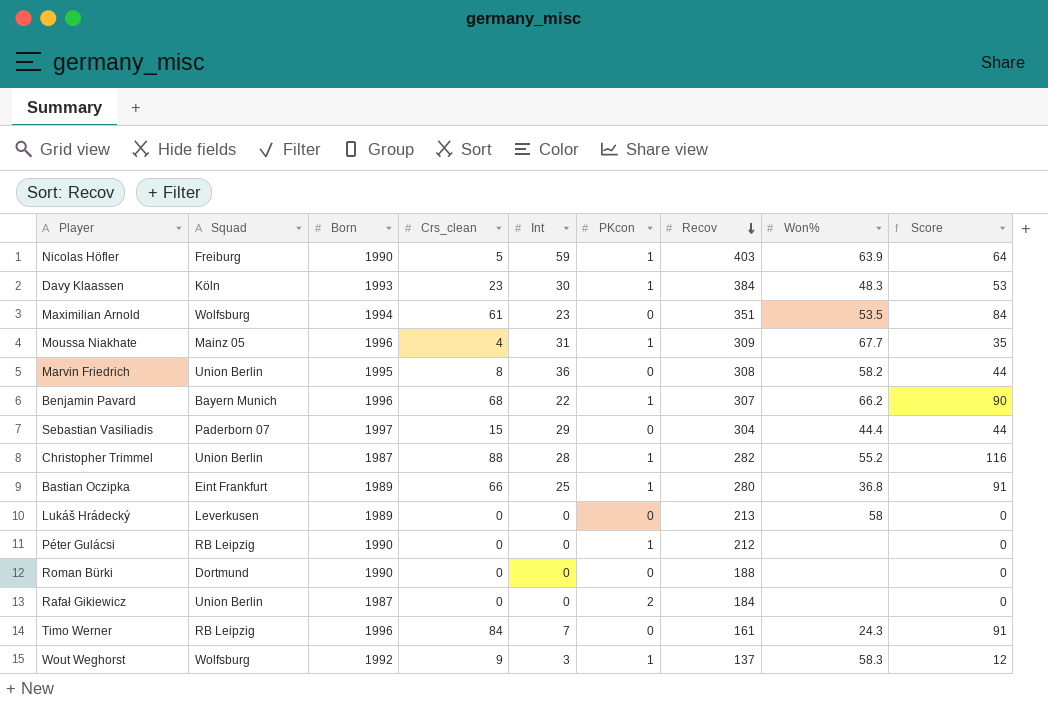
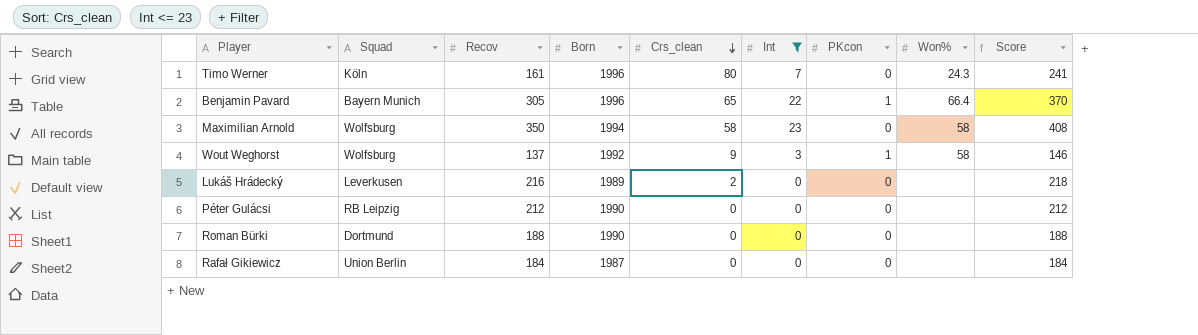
filter: none -> Int <= 23
row order: Recov descending -> Crs_clean descending
column Recov | position: 7 -> 3
column Score | formula: [Crs_clean] + [Int] -> [Recov] + [Crs_clean]
Timo Werner | Squad: RB Leipzig -> Köln
Timo Werner | Crs_clean: 84 -> 80
Benjamin Pavard | Recov: 307 -> 305
Benjamin Pavard | Crs_clean: 68 -> 65
Benjamin Pavard | Won%: 66.2 -> 66.4
Maximilian Arnold | Recov: 351 -> 350
Maximilian Arnold | Crs_clean: 61 -> 58
Maximilian Arnold | Won%: 53.5 -> 58
Wout Weghorst | Won%: 58.3 -> 58
Lukáš Hrádecký | Recov: 213 -> 216
Lukáš Hrádecký | Crs_clean: 0 -> 2
Lukáš Hrádecký | Won%: 58 -> none
Péter Gulácsi | PKcon: 1 -> 0
Rafał Gikiewicz | PKcon: 2 -> 0

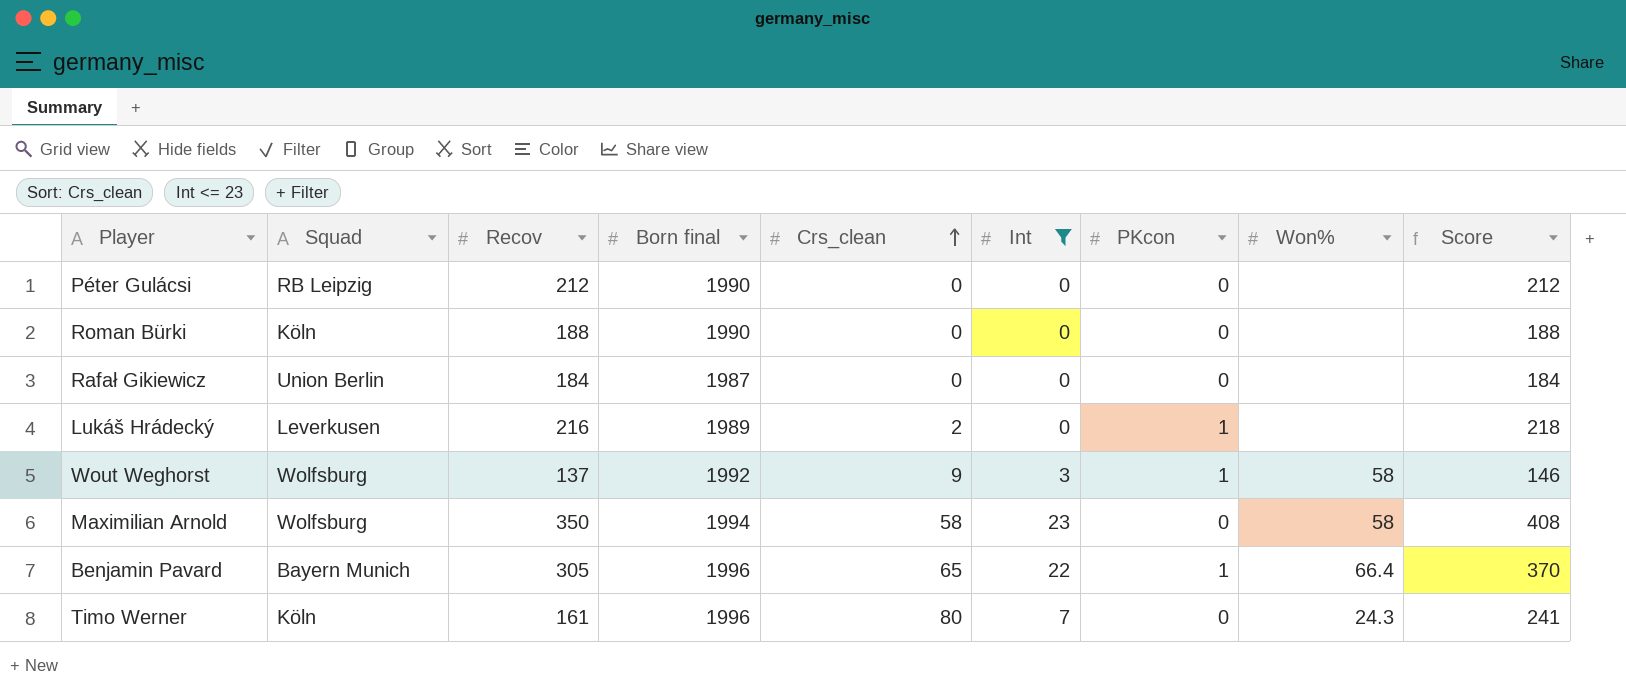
row order: Crs_clean descending -> Crs_clean ascending
column name: Born -> Born final
Roman Bürki | Squad: Dortmund -> Köln
Lukáš Hrádecký | PKcon: 0 -> 1

